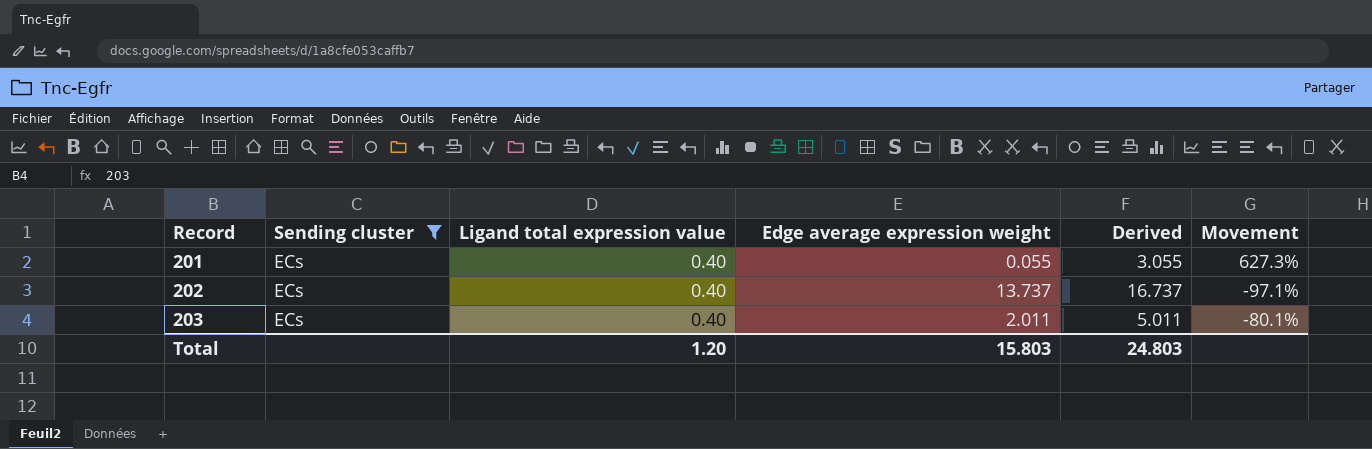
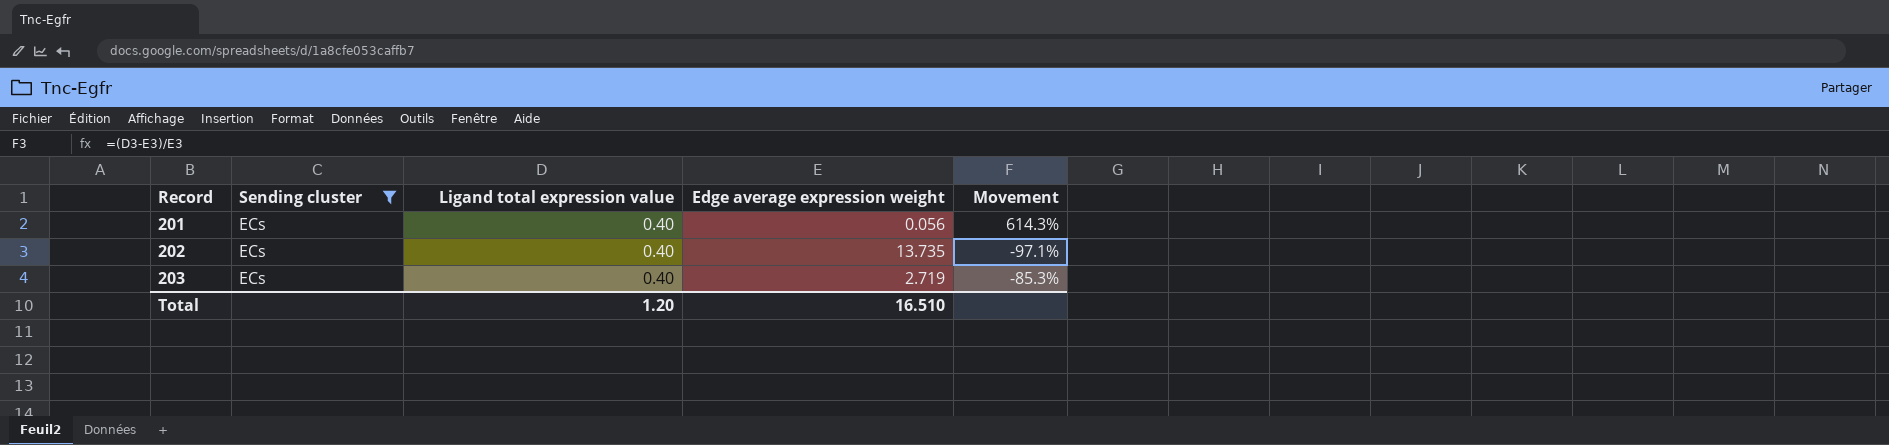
column Derived | formula: [Edge average expression weight] + 3 -> none
201 | Edge average expression weight: 0.055 -> 0.056
201 | Movement: 627.3% -> 614.3%
202 | Edge average expression weight: 13.737 -> 13.735
203 | Edge average expression weight: 2.011 -> 2.719
203 | Movement: -80.1% -> -85.3%
Total | Edge average expression weight: 15.803 -> 16.510

